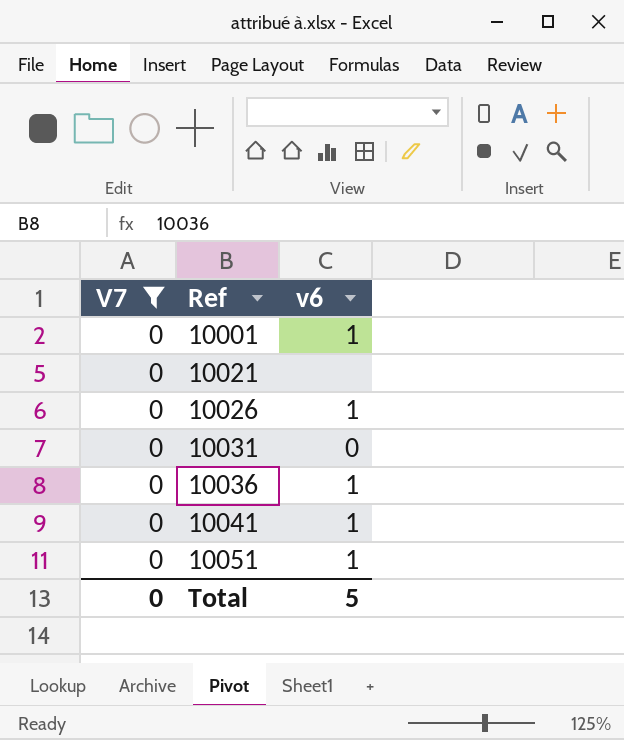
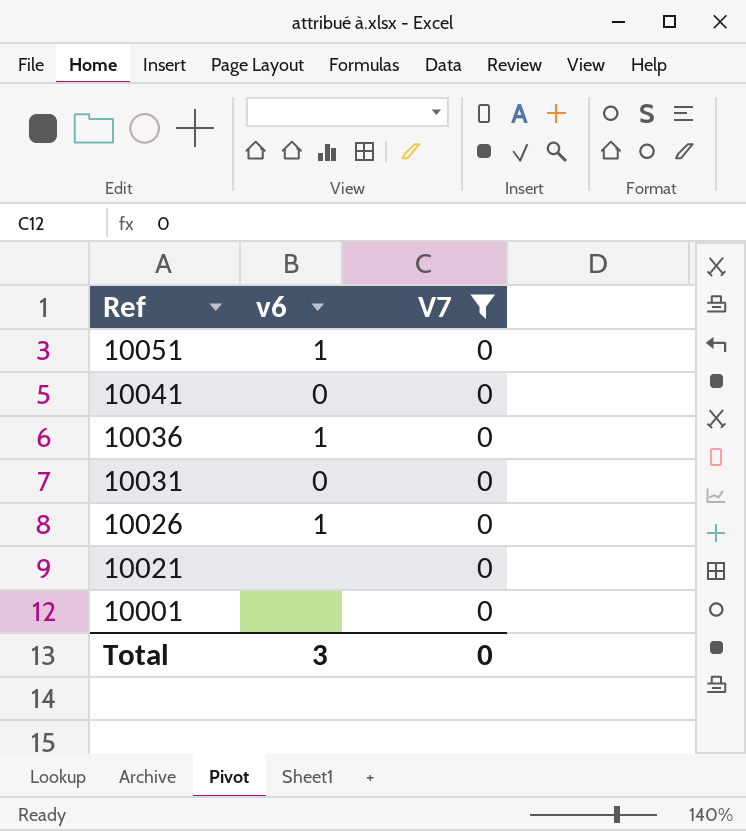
row order: Ref ascending -> Ref descending
column V7 | position: 1 -> 3
10041 | v6: 1 -> 0
10001 | v6: 1 -> none
Total | v6: 5 -> 3

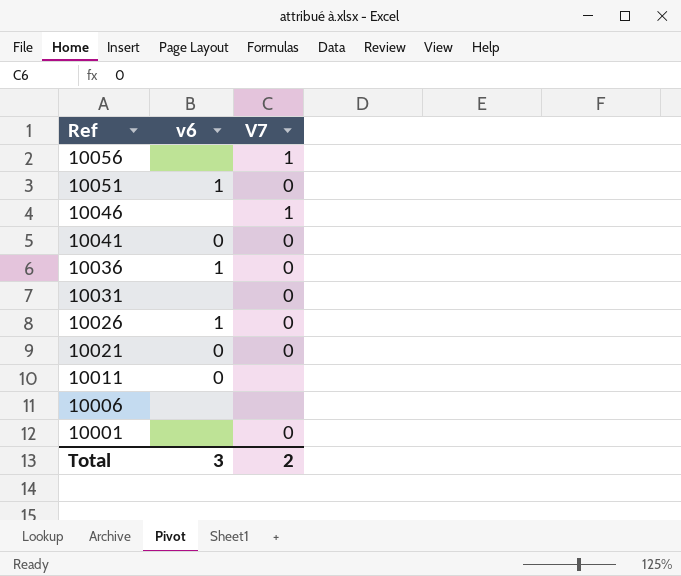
filter: V7 = 0 -> none
10031 | v6: 0 -> none
10021 | v6: none -> 0
Total | V7: 0 -> 2

